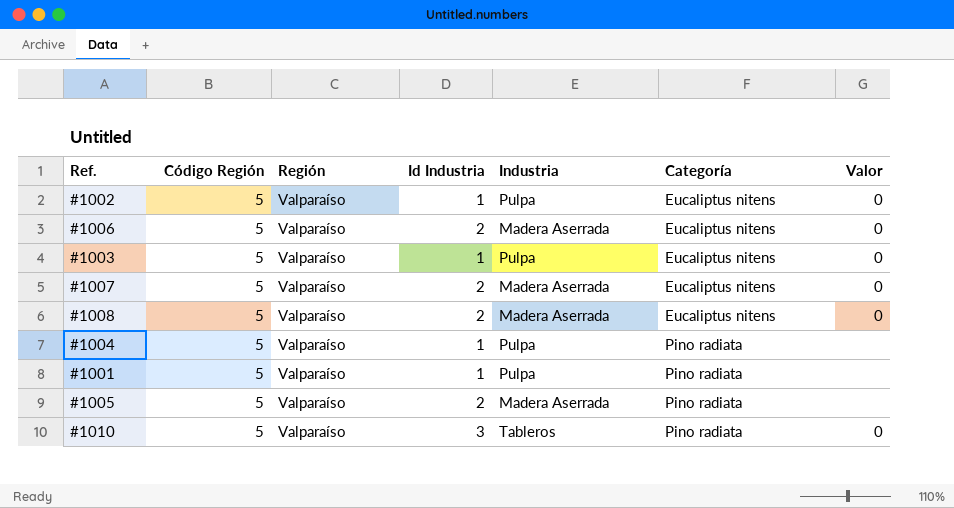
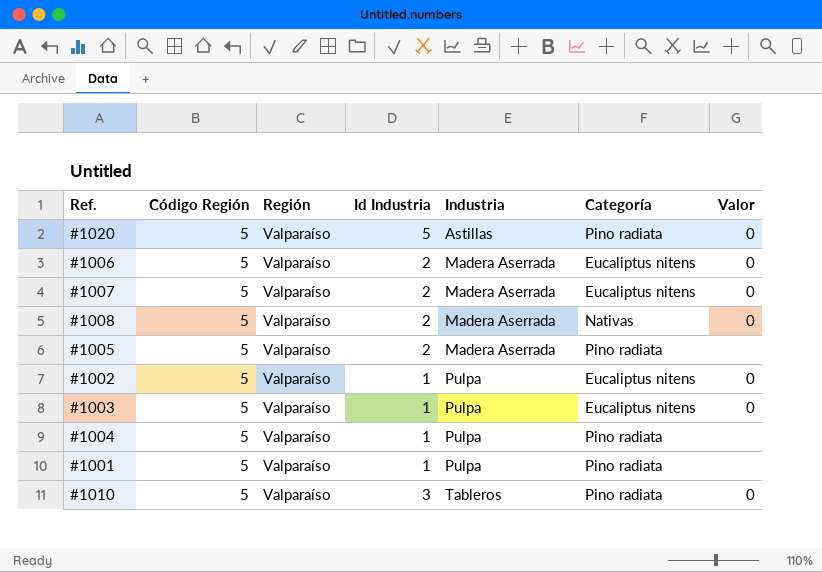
row order: Categoría ascending -> Industria ascending
row #1020: none -> 5 | Valparaíso | 5 | Astillas | Pino radiata | 0
#1008 | Categoría: Eucaliptus nitens -> Nativas

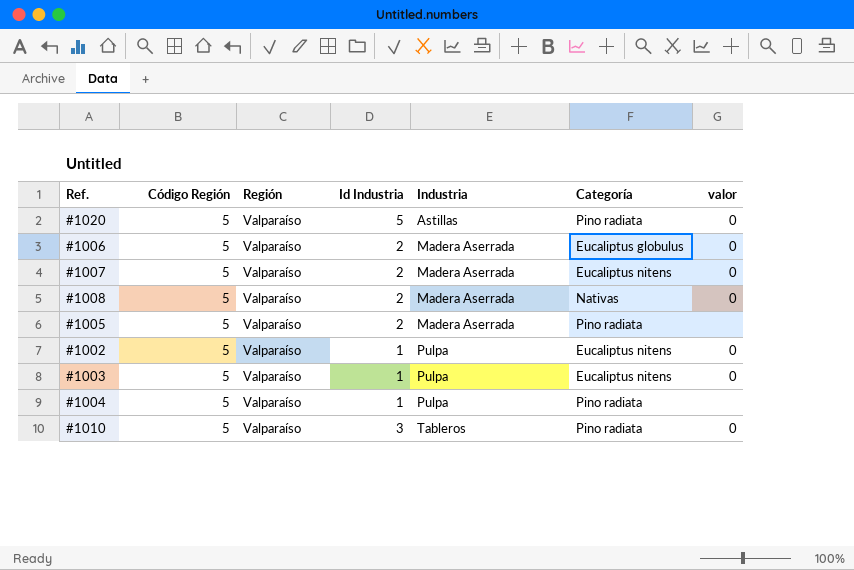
column name: Valor -> valor
row #1001: 5 | Valparaíso | 1 | Pulpa | Pino radiata | none -> none
#1006 | Categoría: Eucaliptus nitens -> Eucaliptus globulus

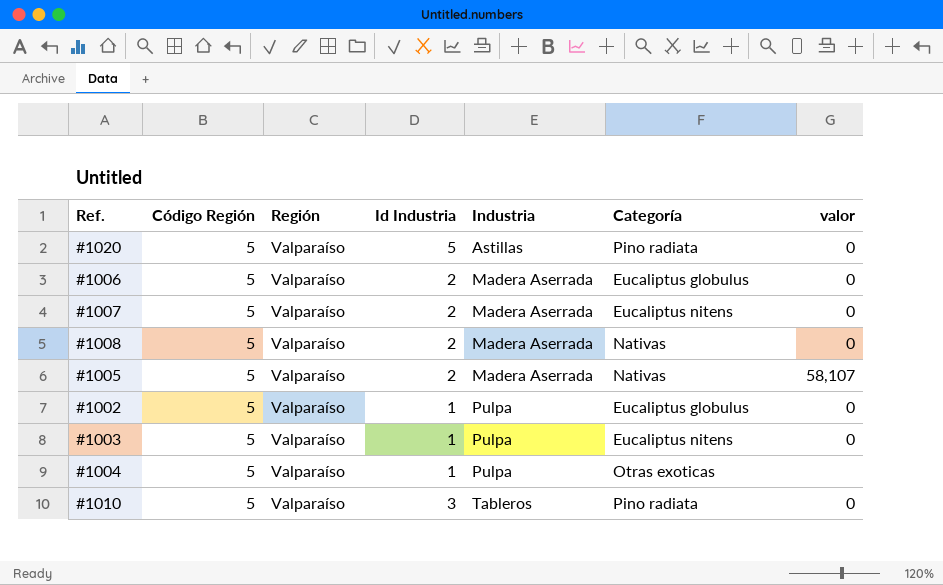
#1005 | Categoría: Pino radiata -> Nativas
#1005 | valor: none -> 58,107
#1002 | Categoría: Eucaliptus nitens -> Eucaliptus globulus
#1004 | Categoría: Pino radiata -> Otras exoticas

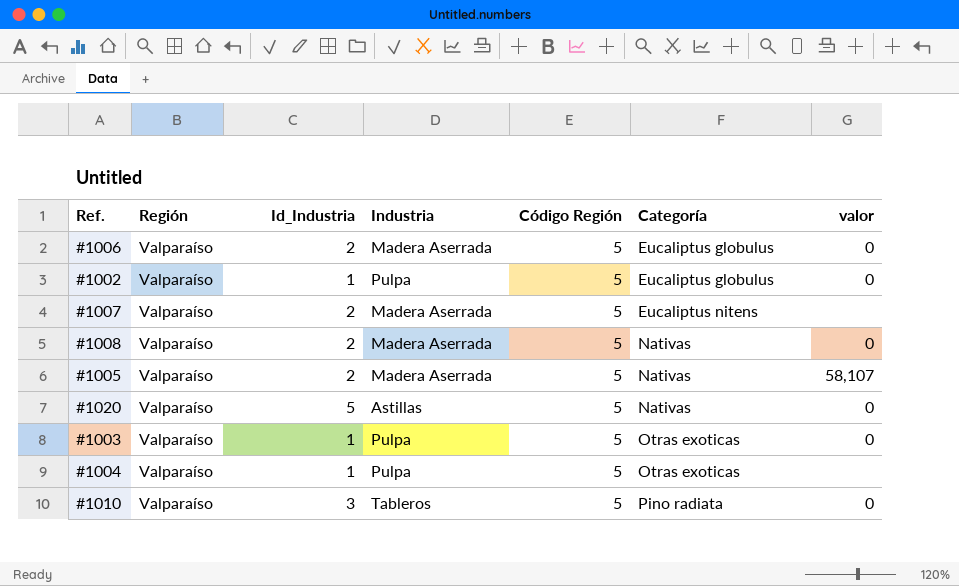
row order: Industria ascending -> Categoría ascending
column name: Id Industria -> Id_Industria
column Código Región | position: 2 -> 5
#1007 | valor: 0 -> none
#1020 | Categoría: Pino radiata -> Nativas
#1003 | Categoría: Eucaliptus nitens -> Otras exoticas

